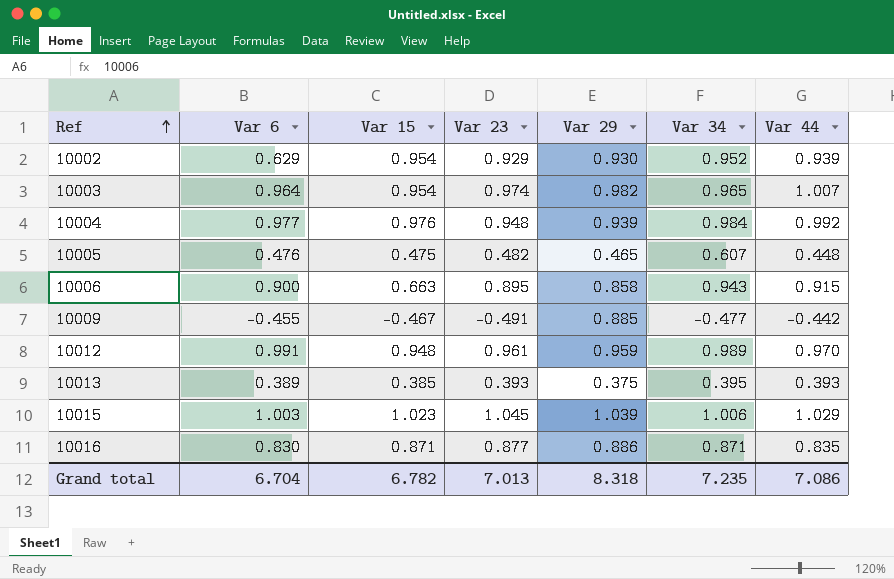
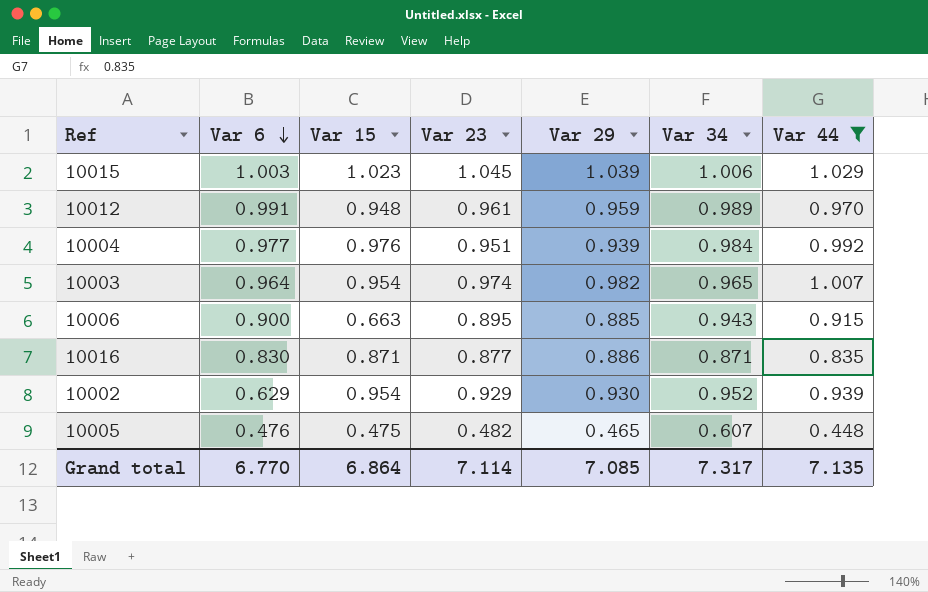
filter: none -> Var 44 >= 0.448
row order: Ref ascending -> Var 6 descending
10004 | Var 23: 0.948 -> 0.951
10006 | Var 29: 0.858 -> 0.885
Grand total | Var 6: 6.704 -> 6.770
Grand total | Var 15: 6.782 -> 6.864
Grand total | Var 23: 7.013 -> 7.114
Grand total | Var 29: 8.318 -> 7.085
Grand total | Var 34: 7.235 -> 7.317
Grand total | Var 44: 7.086 -> 7.135

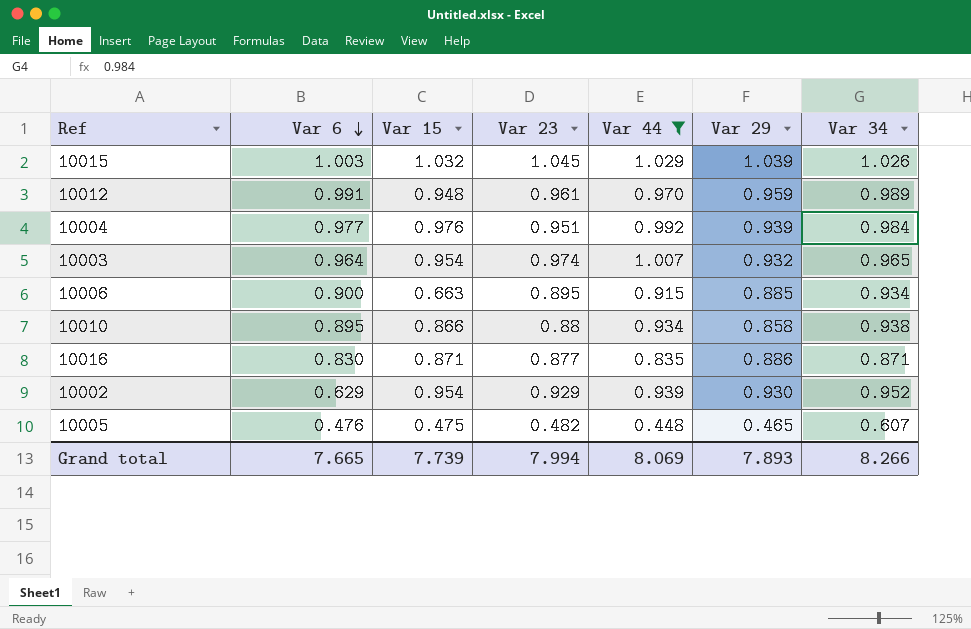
column Var 44 | position: 7 -> 5
10015 | Var 15: 1.023 -> 1.032
10015 | Var 34: 1.006 -> 1.026
10003 | Var 29: 0.982 -> 0.932
10006 | Var 34: 0.943 -> 0.934
row 10010: none -> 0.895 | 0.866 | 0.88 | 0.934 | 0.858 | 0.938
Grand total | Var 6: 6.770 -> 7.665
Grand total | Var 15: 6.864 -> 7.739
Grand total | Var 23: 7.114 -> 7.994
Grand total | Var 44: 7.135 -> 8.069
Grand total | Var 29: 7.085 -> 7.893
Grand total | Var 34: 7.317 -> 8.266

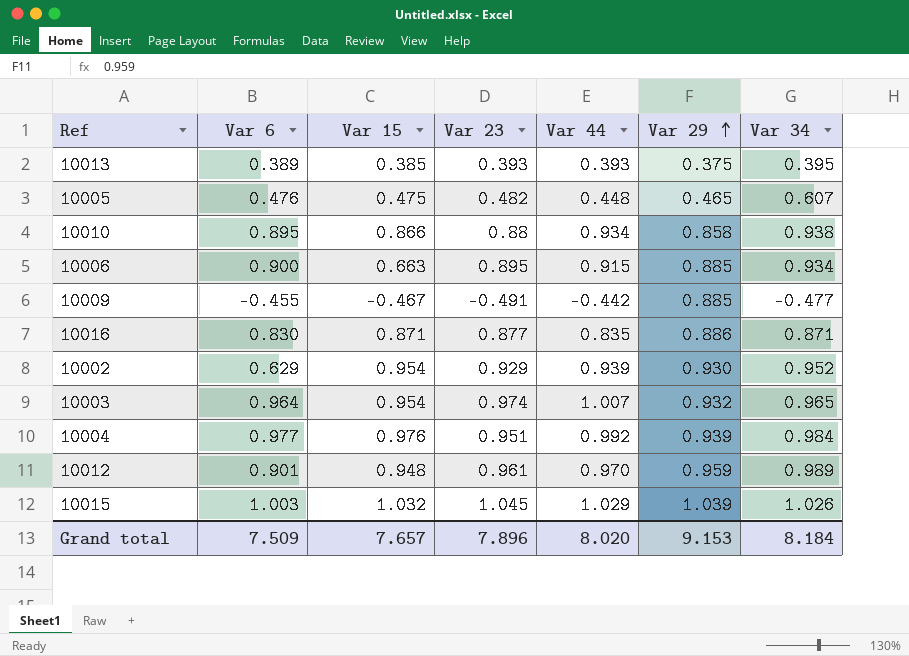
filter: Var 44 >= 0.448 -> none
row order: Var 6 descending -> Var 29 ascending
10012 | Var 6: 0.991 -> 0.901
Grand total | Var 6: 7.665 -> 7.509
Grand total | Var 15: 7.739 -> 7.657
Grand total | Var 23: 7.994 -> 7.896
Grand total | Var 44: 8.069 -> 8.020
Grand total | Var 29: 7.893 -> 9.153
Grand total | Var 34: 8.266 -> 8.184

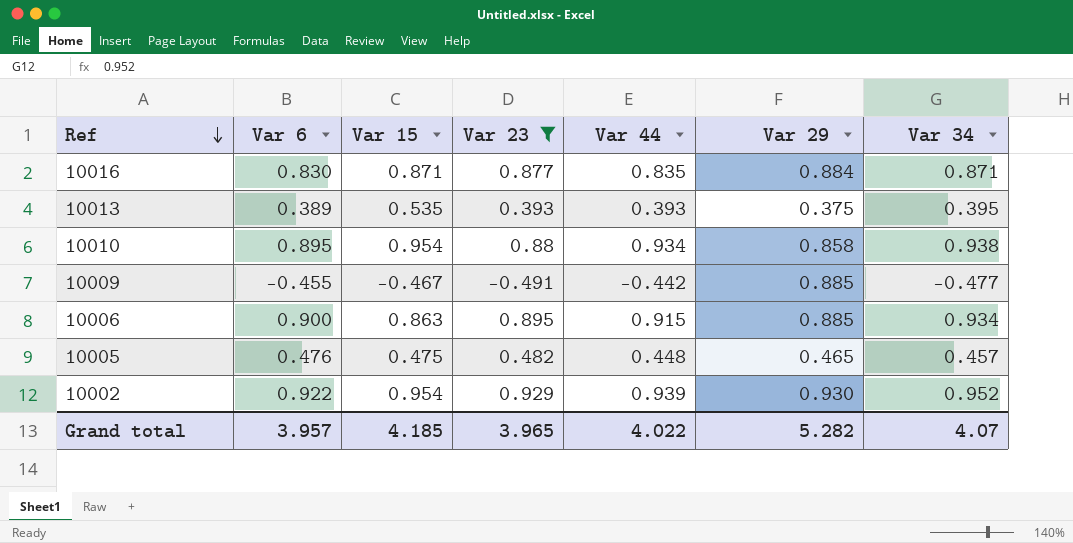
filter: none -> Var 23 <= 0.929
row order: Var 29 ascending -> Ref descending
10016 | Var 29: 0.886 -> 0.884
10013 | Var 15: 0.385 -> 0.535
10010 | Var 15: 0.866 -> 0.954
10006 | Var 15: 0.663 -> 0.863
10005 | Var 34: 0.607 -> 0.457
10002 | Var 6: 0.629 -> 0.922
Grand total | Var 6: 7.509 -> 3.957
Grand total | Var 15: 7.657 -> 4.185
Grand total | Var 23: 7.896 -> 3.965
Grand total | Var 44: 8.020 -> 4.022
Grand total | Var 29: 9.153 -> 5.282
Grand total | Var 34: 8.184 -> 4.07

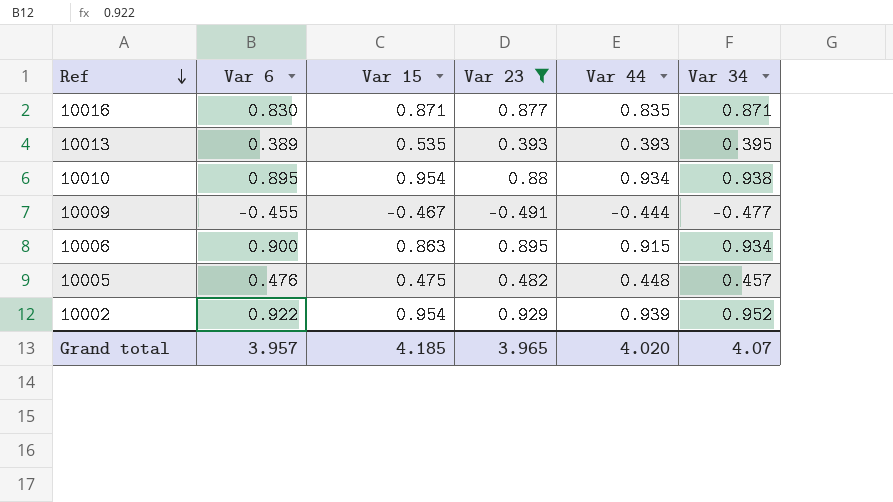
column Var 29 | position: 6 -> none
10009 | Var 44: -0.442 -> -0.444
Grand total | Var 44: 4.022 -> 4.020

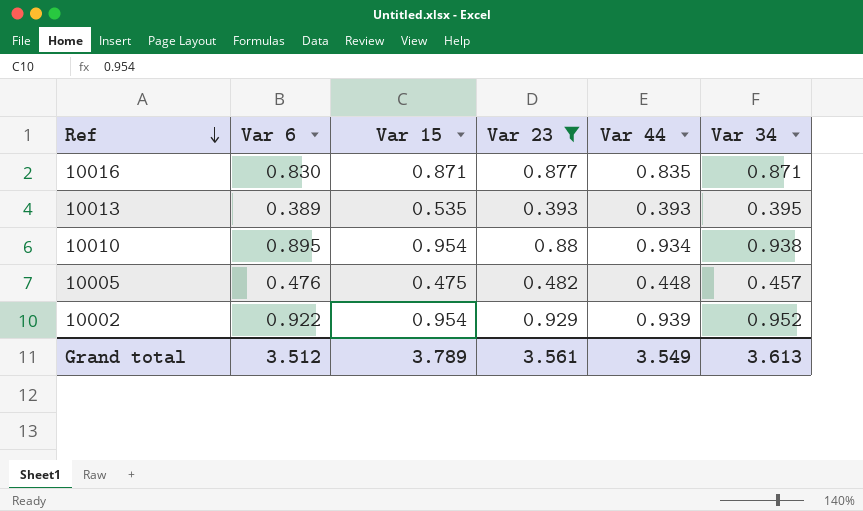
row 10009: -0.455 | -0.467 | -0.491 | -0.444 | -0.477 -> none
row 10006: 0.900 | 0.863 | 0.895 | 0.915 | 0.934 -> none
Grand total | Var 6: 3.957 -> 3.512
Grand total | Var 15: 4.185 -> 3.789
Grand total | Var 23: 3.965 -> 3.561
Grand total | Var 44: 4.020 -> 3.549
Grand total | Var 34: 4.07 -> 3.613

